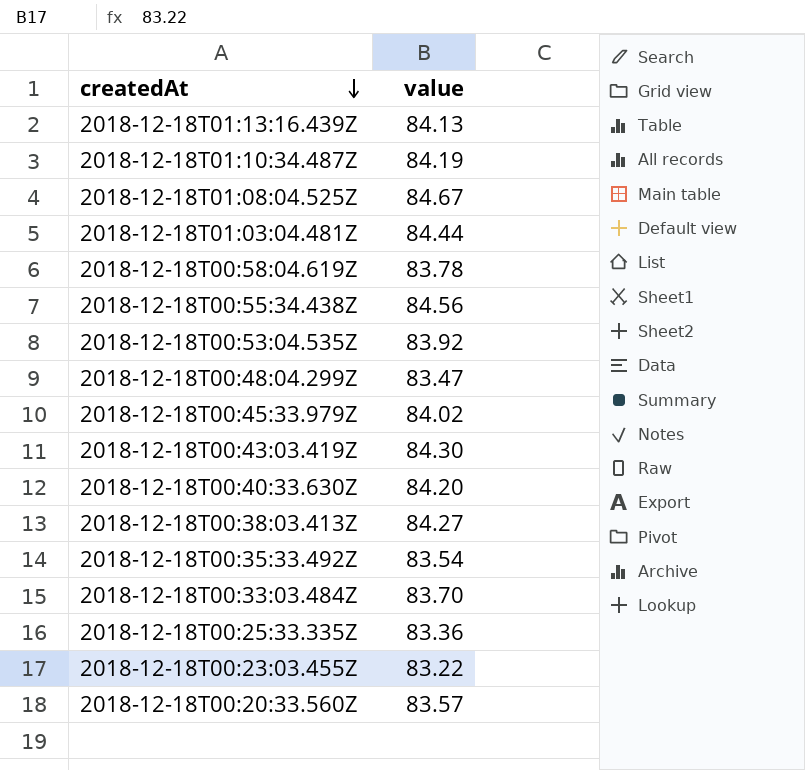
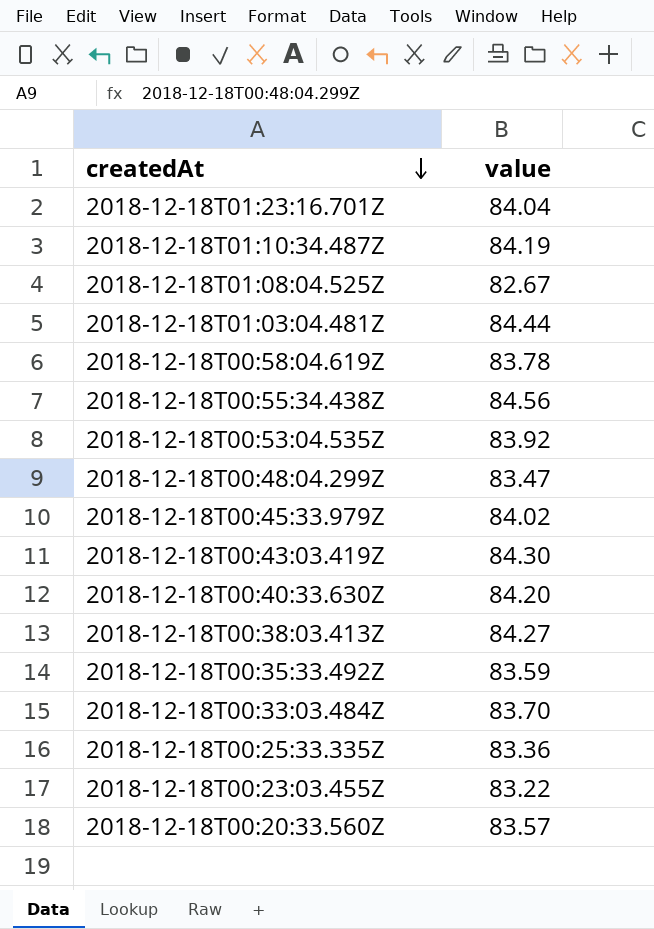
row 2018-12-18T01:13:16.439Z: 84.13 -> none
row 2018-12-18T01:23:16.701Z: none -> 84.04
2018-12-18T01:08:04.525Z | value: 84.67 -> 82.67
2018-12-18T00:35:33.492Z | value: 83.54 -> 83.59

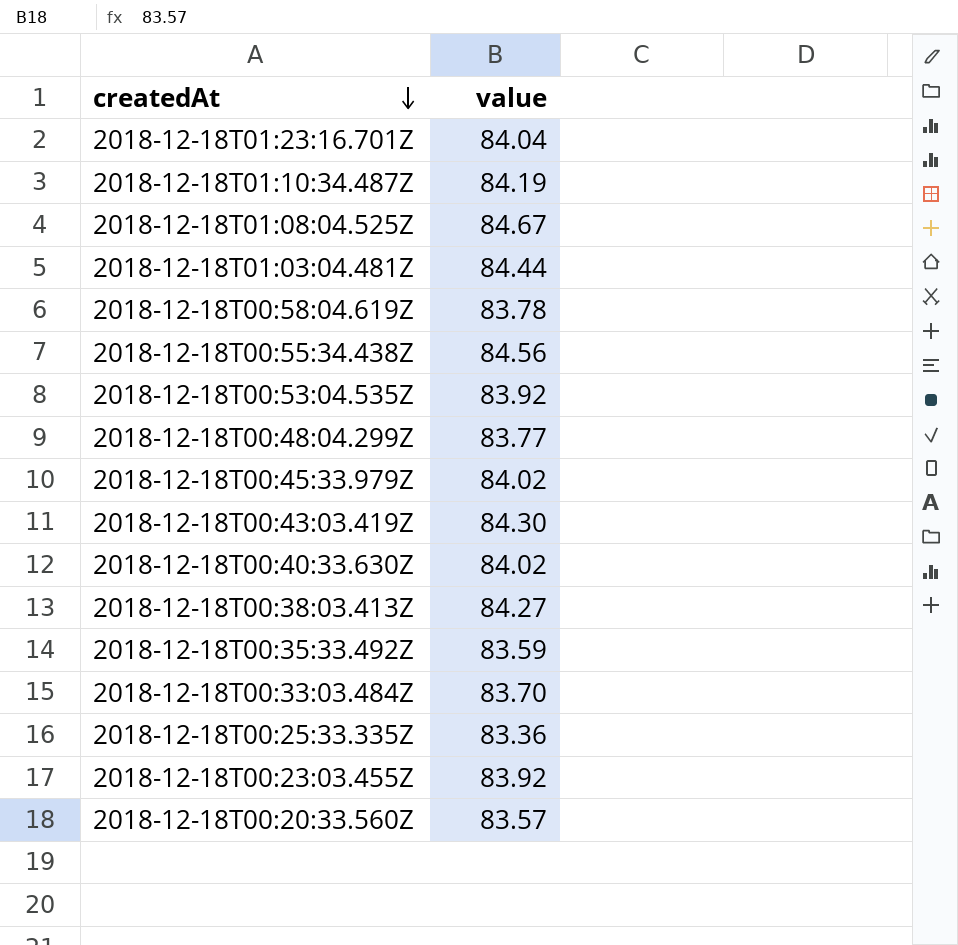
2018-12-18T01:08:04.525Z | value: 82.67 -> 84.67
2018-12-18T00:48:04.299Z | value: 83.47 -> 83.77
2018-12-18T00:40:33.630Z | value: 84.20 -> 84.02
2018-12-18T00:23:03.455Z | value: 83.22 -> 83.92

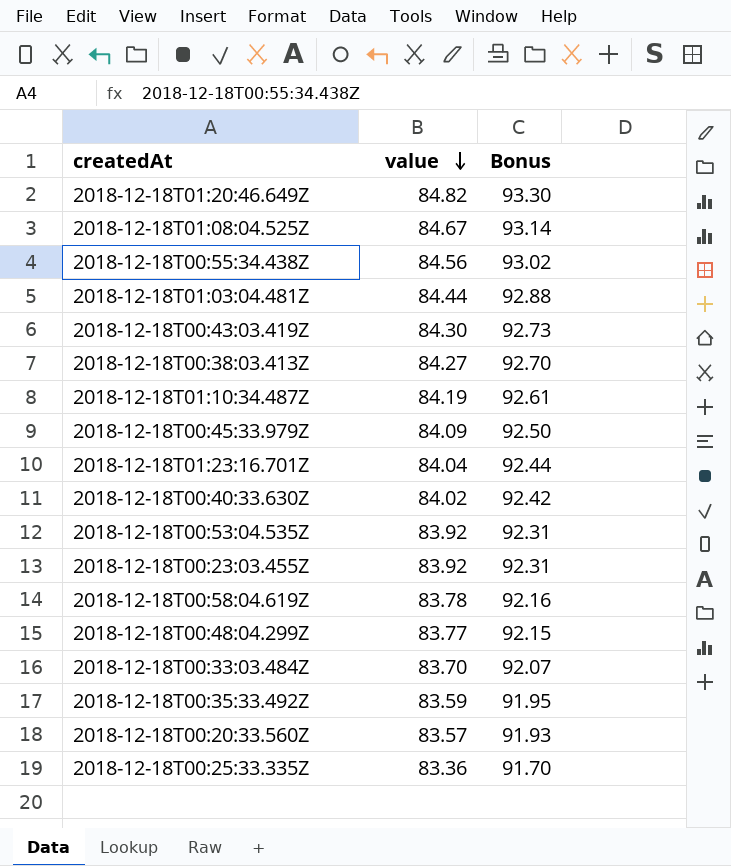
row order: createdAt descending -> value descending
column Bonus | formula: none -> [value] * 1.1
row 2018-12-18T01:20:46.649Z: none -> 84.82 | 93.30
2018-12-18T00:45:33.979Z | value: 84.02 -> 84.09

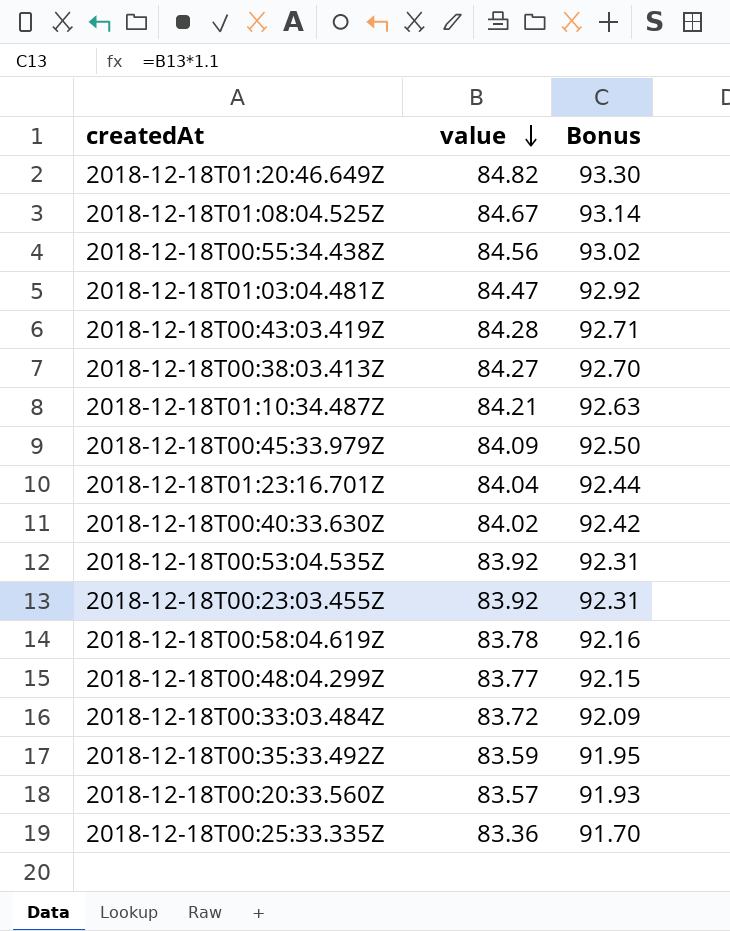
2018-12-18T01:03:04.481Z | value: 84.44 -> 84.47
2018-12-18T01:03:04.481Z | Bonus: 92.88 -> 92.92
2018-12-18T00:43:03.419Z | value: 84.30 -> 84.28
2018-12-18T00:43:03.419Z | Bonus: 92.73 -> 92.71
2018-12-18T01:10:34.487Z | value: 84.19 -> 84.21
2018-12-18T01:10:34.487Z | Bonus: 92.61 -> 92.63
2018-12-18T00:33:03.484Z | value: 83.70 -> 83.72
2018-12-18T00:33:03.484Z | Bonus: 92.07 -> 92.09

